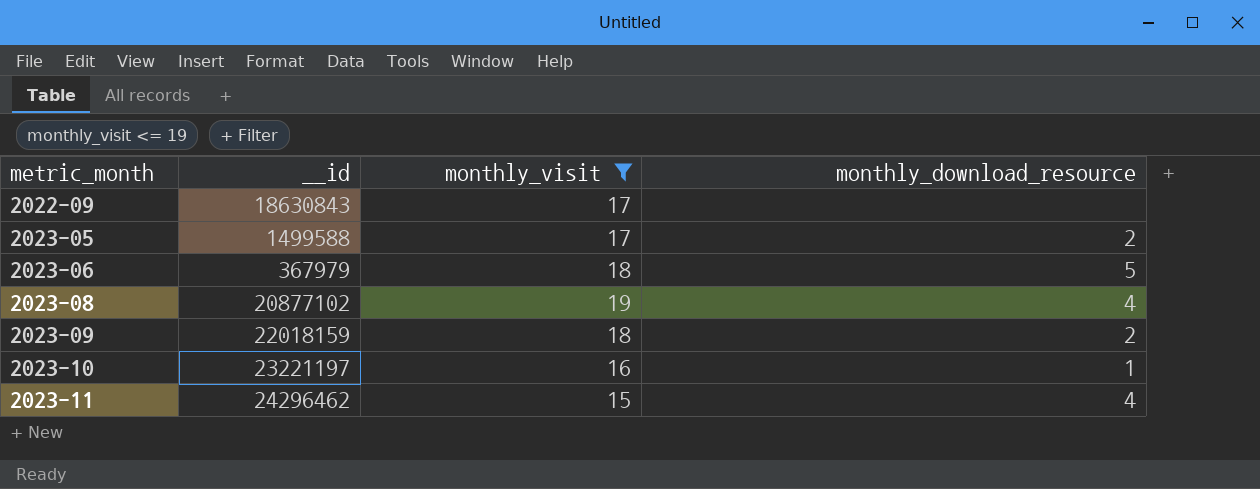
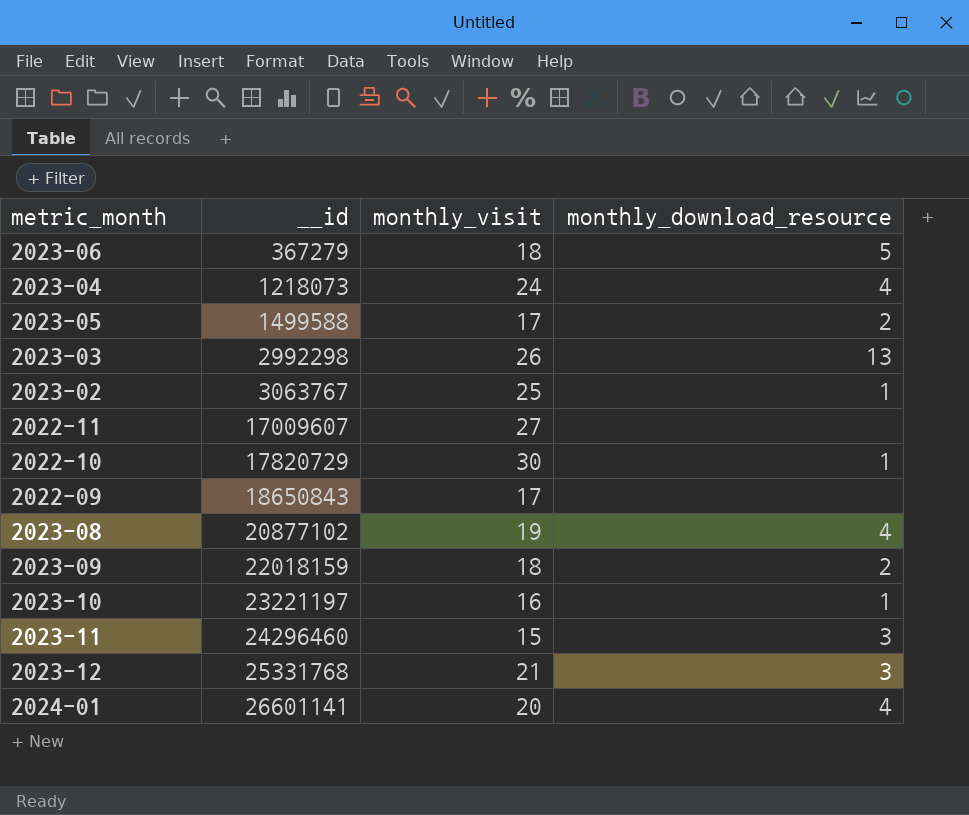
filter: monthly_visit <= 19 -> none
row order: metric_month ascending -> __id ascending
2023-06 | __id: 367979 -> 367279
2022-09 | __id: 18630843 -> 18650843
2023-11 | __id: 24296462 -> 24296460
2023-11 | monthly_download_resource: 4 -> 3

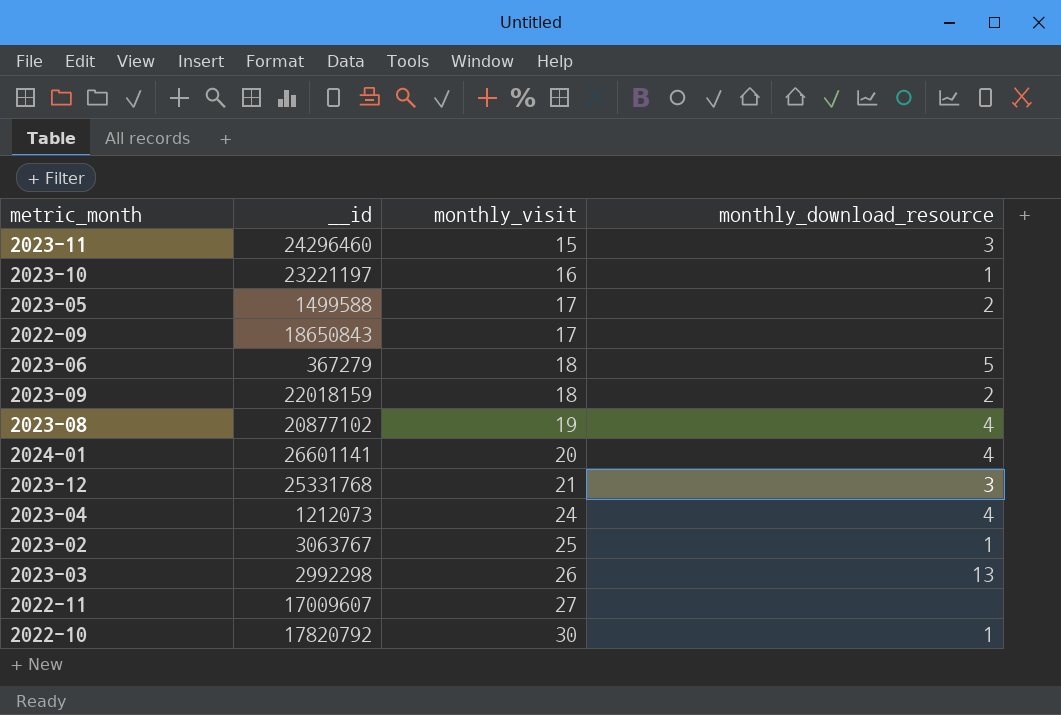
row order: __id ascending -> monthly_visit ascending
2023-04 | __id: 1218073 -> 1212073
2022-10 | __id: 17820729 -> 17820792

